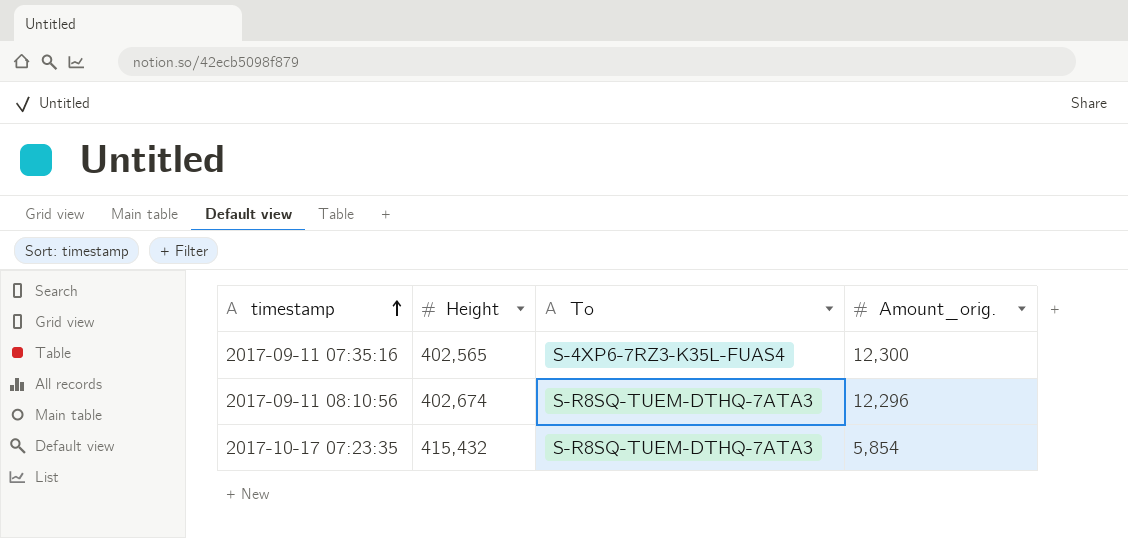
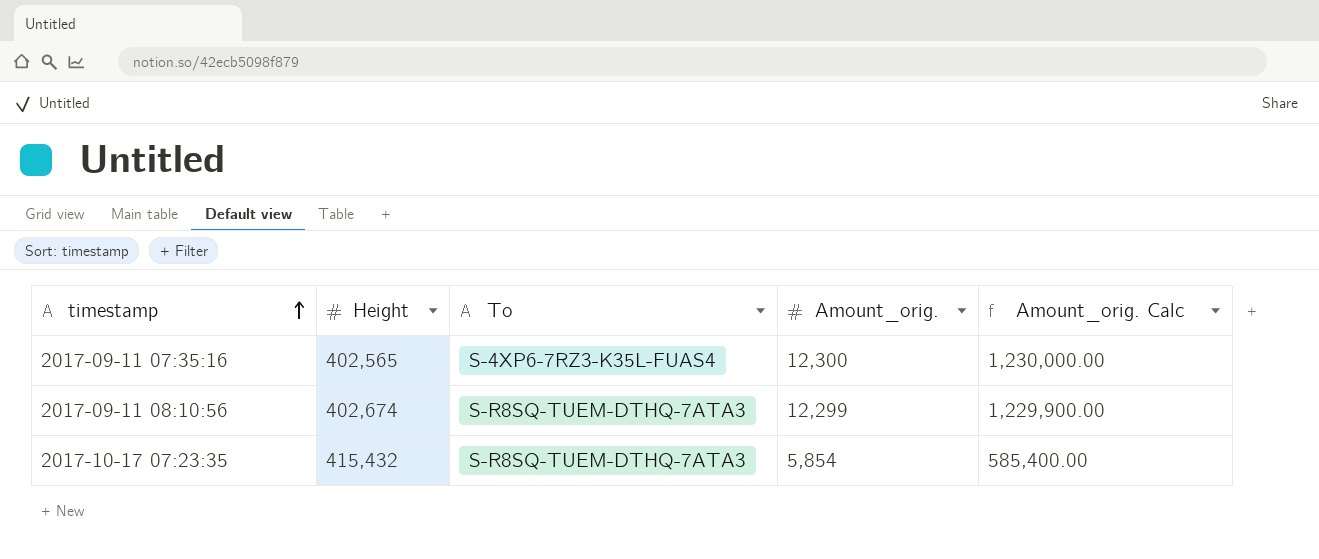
column Amount_orig. Calc | formula: none -> [Amount_orig.] * 100
2017-09-11 08:10:56 | Amount_orig.: 12,296 -> 12,299

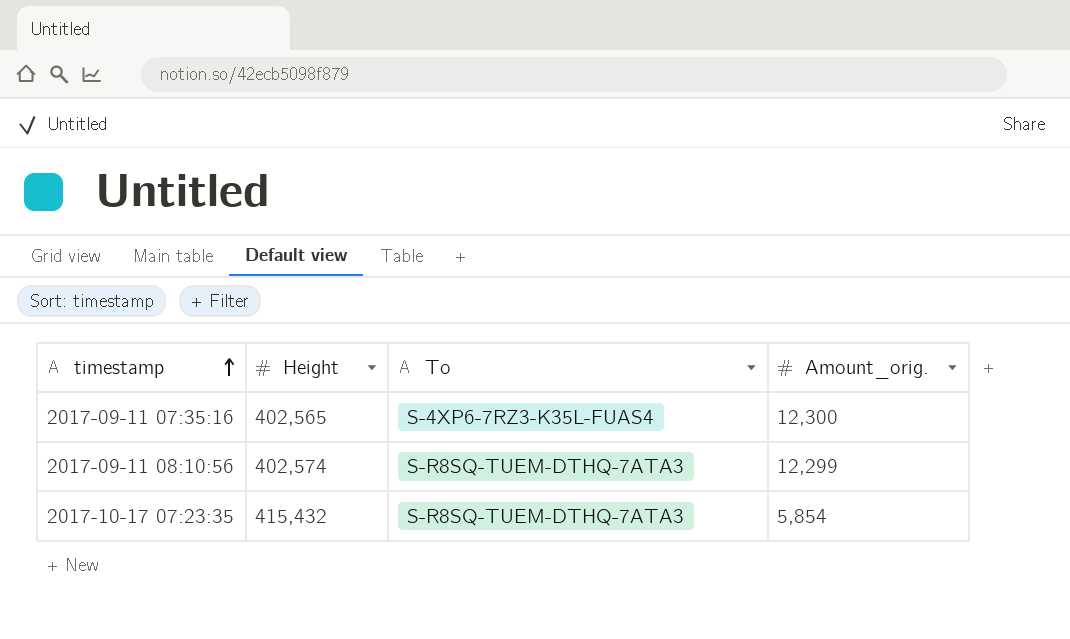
column Amount_orig. Calc | formula: [Amount_orig.] * 100 -> none
2017-09-11 08:10:56 | Height: 402,674 -> 402,574

